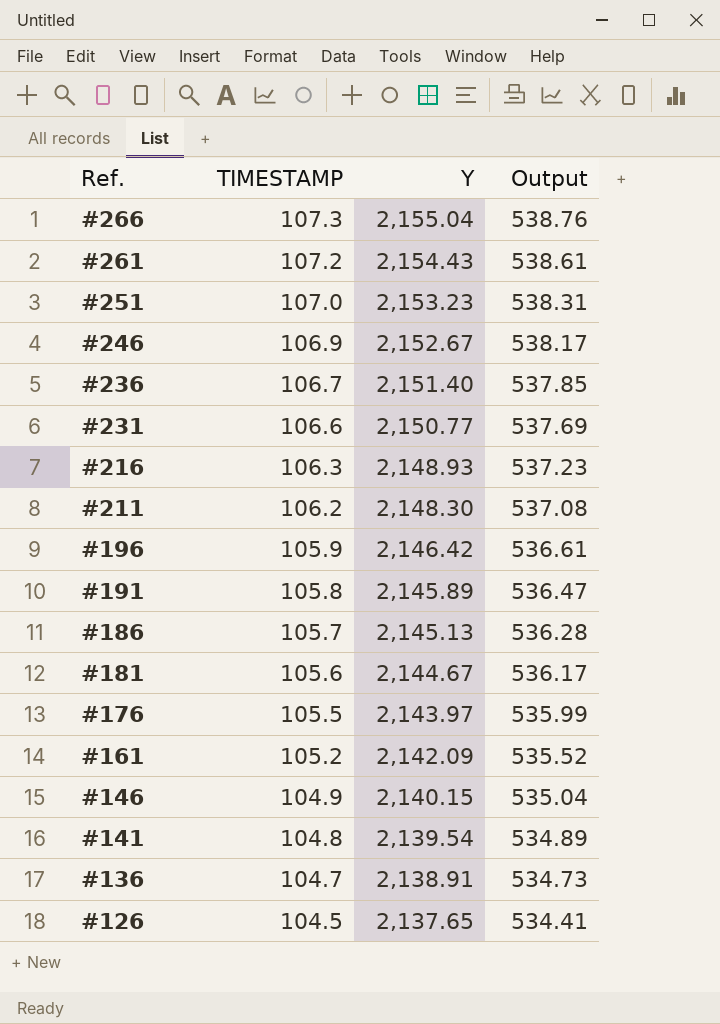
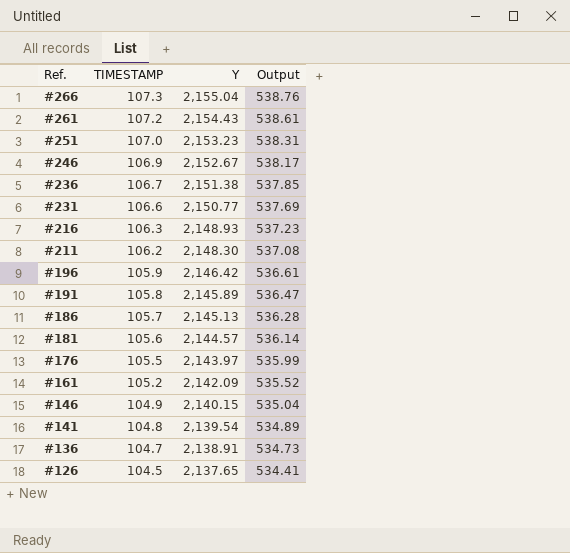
#236 | Y: 2,151.40 -> 2,151.38
#181 | Y: 2,144.67 -> 2,144.57
#181 | Output: 536.17 -> 536.14

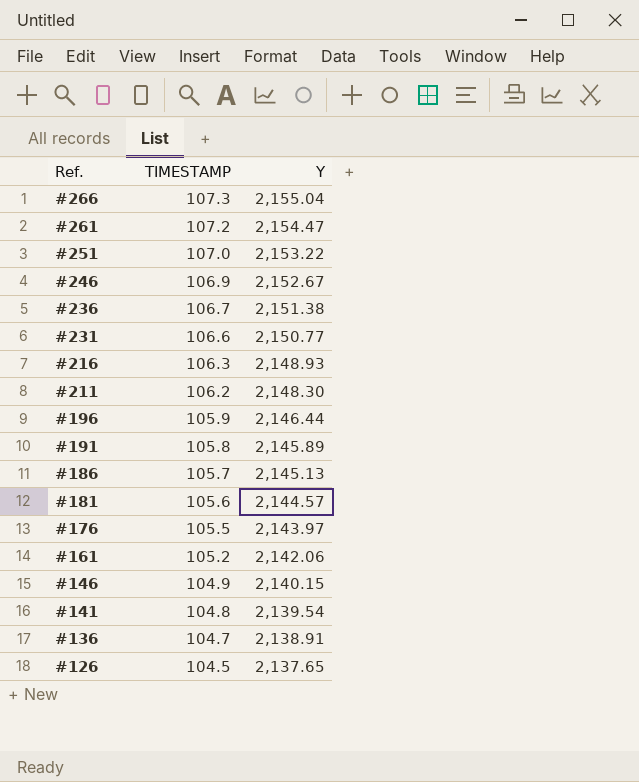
column Output | formula: [Y] * 0.25 -> none
#261 | Y: 2,154.43 -> 2,154.47
#251 | Y: 2,153.23 -> 2,153.22
#196 | Y: 2,146.42 -> 2,146.44
#161 | Y: 2,142.09 -> 2,142.06

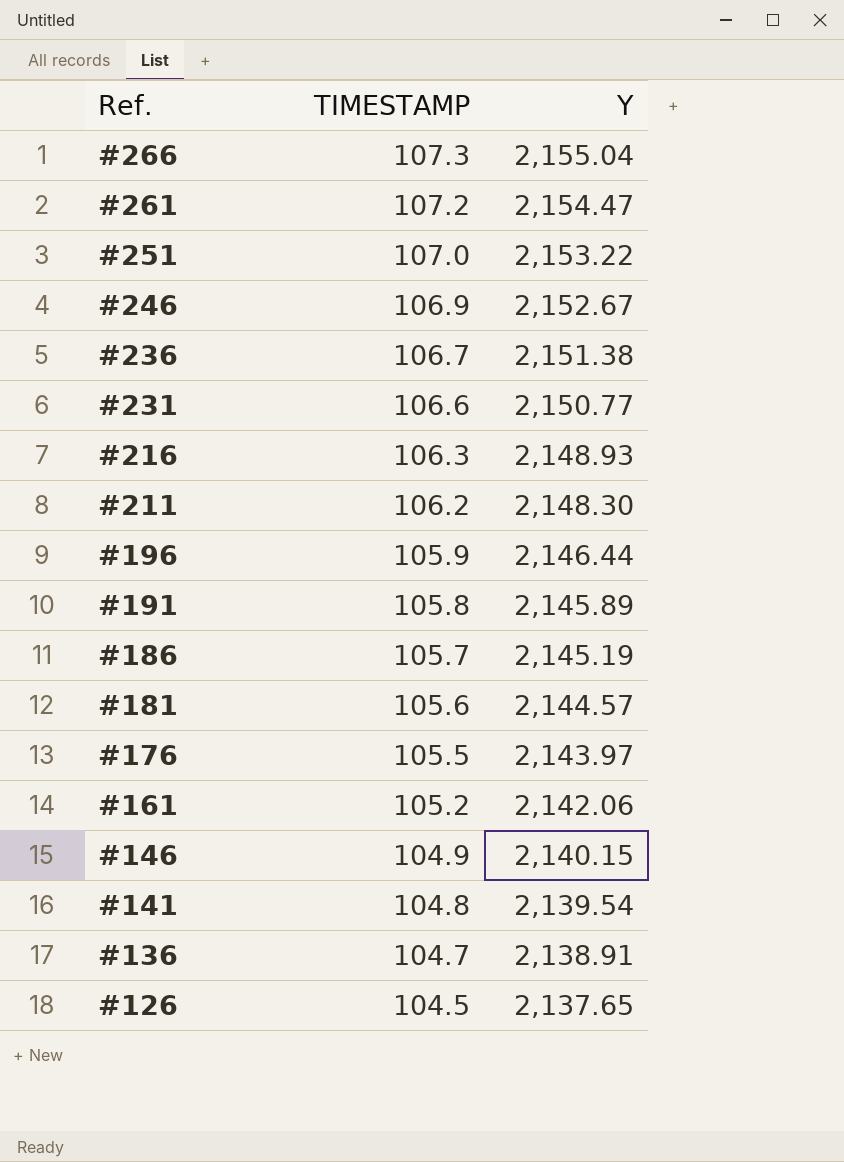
#186 | Y: 2,145.13 -> 2,145.19

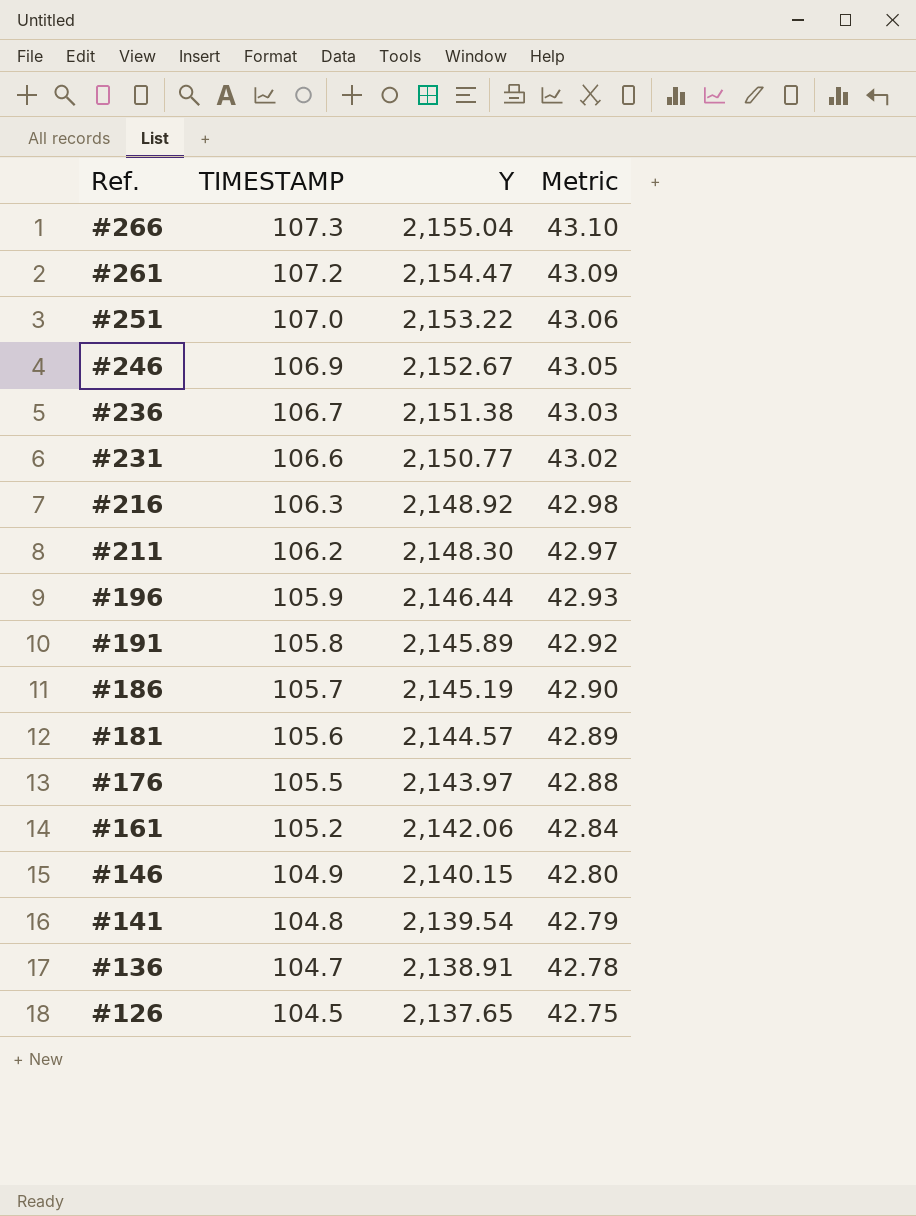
column Metric | formula: none -> [Y] * 0.02
#216 | Y: 2,148.93 -> 2,148.92

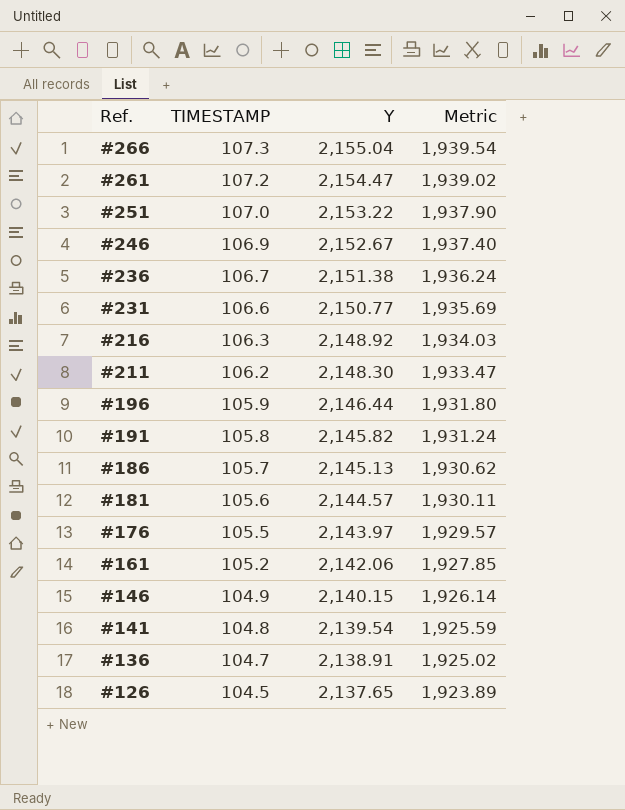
column Metric | formula: [Y] * 0.02 -> [Y] * 0.9
#191 | Y: 2,145.89 -> 2,145.82
#186 | Y: 2,145.19 -> 2,145.13

